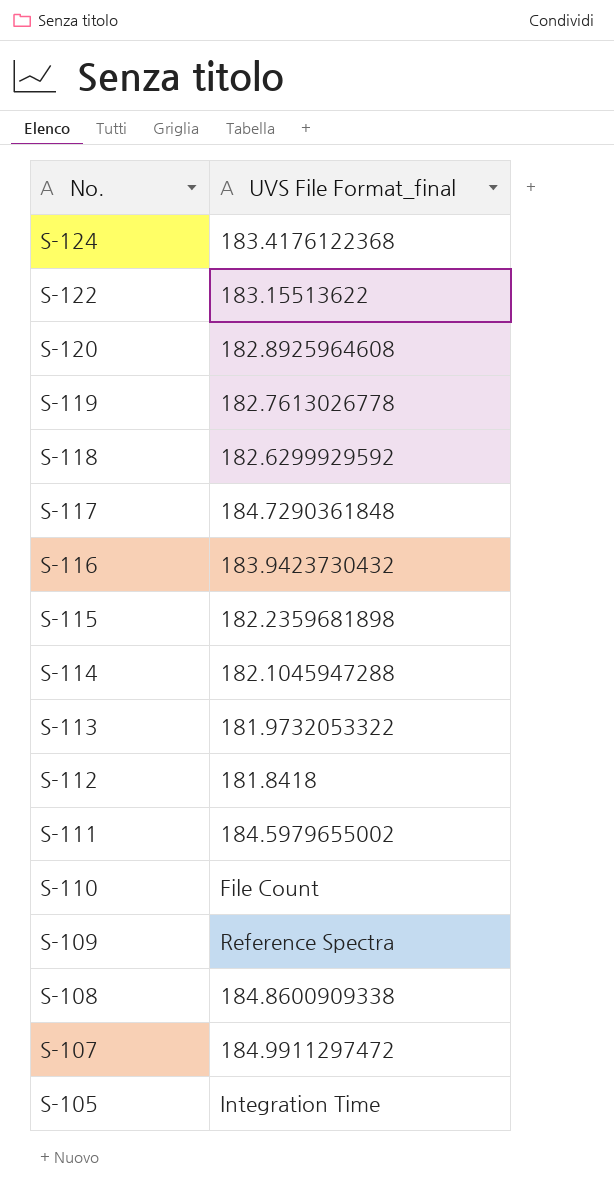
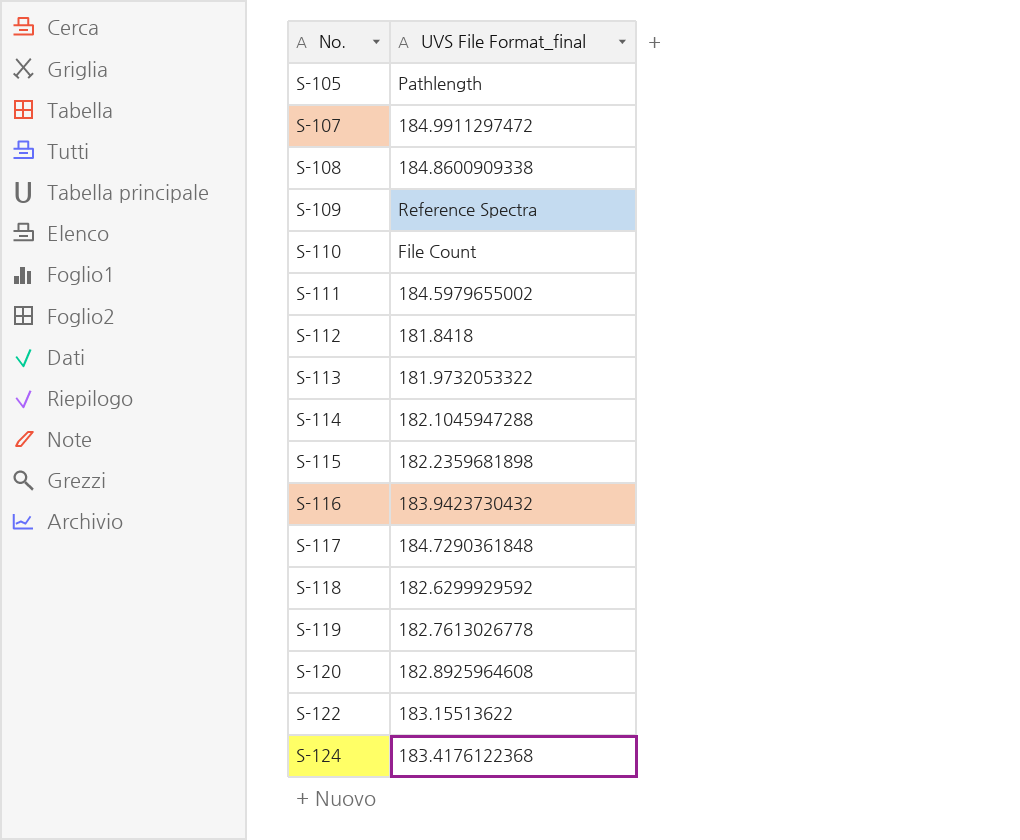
row order: No. descending -> No. ascending
S-105 | UVS File Format_final: Integration Time -> Pathlength

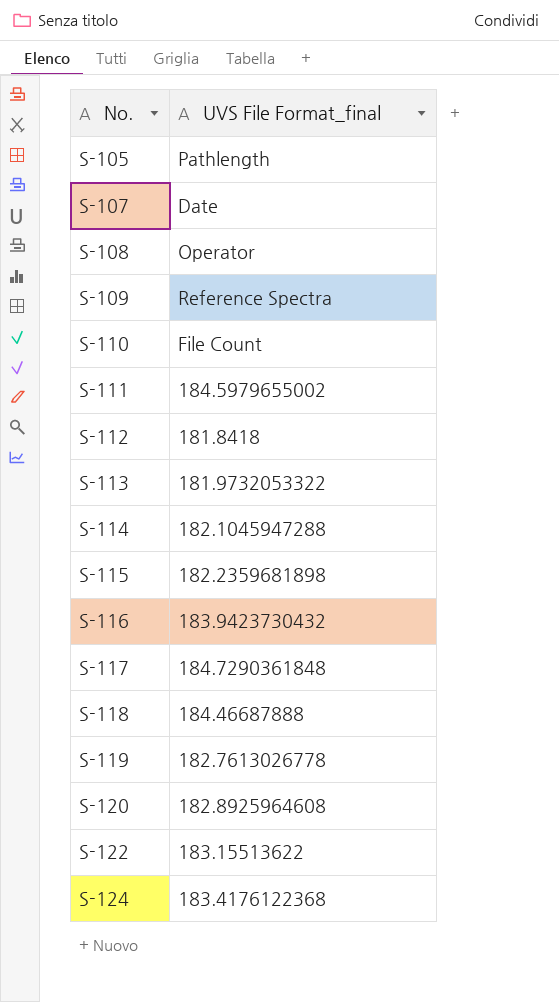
S-107 | UVS File Format_final: 184.9911297472 -> Date
S-108 | UVS File Format_final: 184.8600909338 -> Operator
S-118 | UVS File Format_final: 182.6299929592 -> 184.46687888

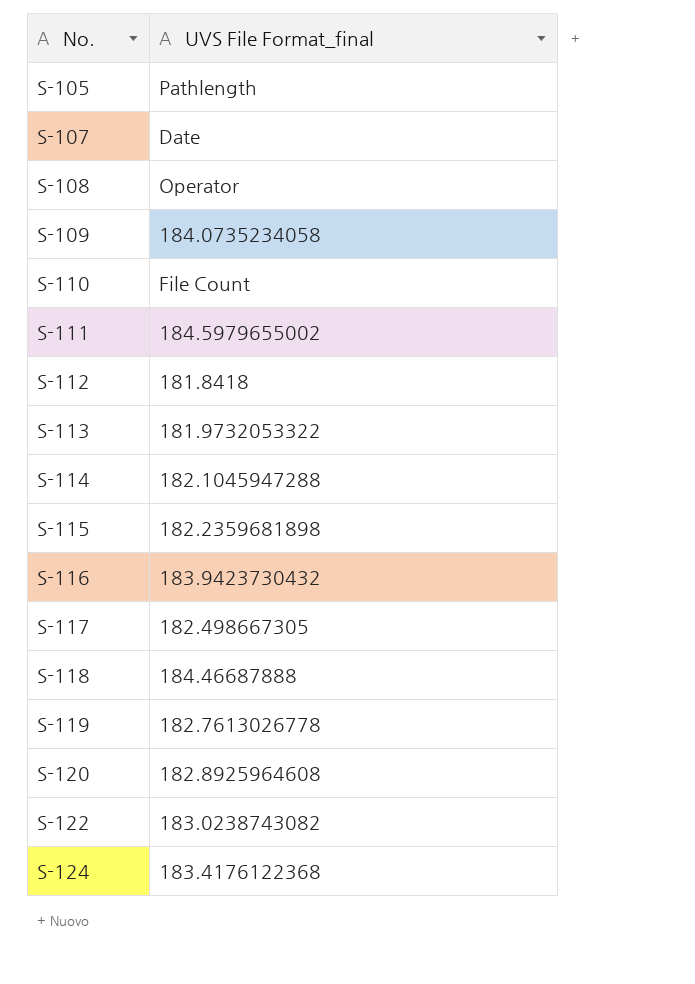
S-109 | UVS File Format_final: Reference Spectra -> 184.0735234058
S-117 | UVS File Format_final: 184.7290361848 -> 182.498667305
S-122 | UVS File Format_final: 183.15513622 -> 183.0238743082

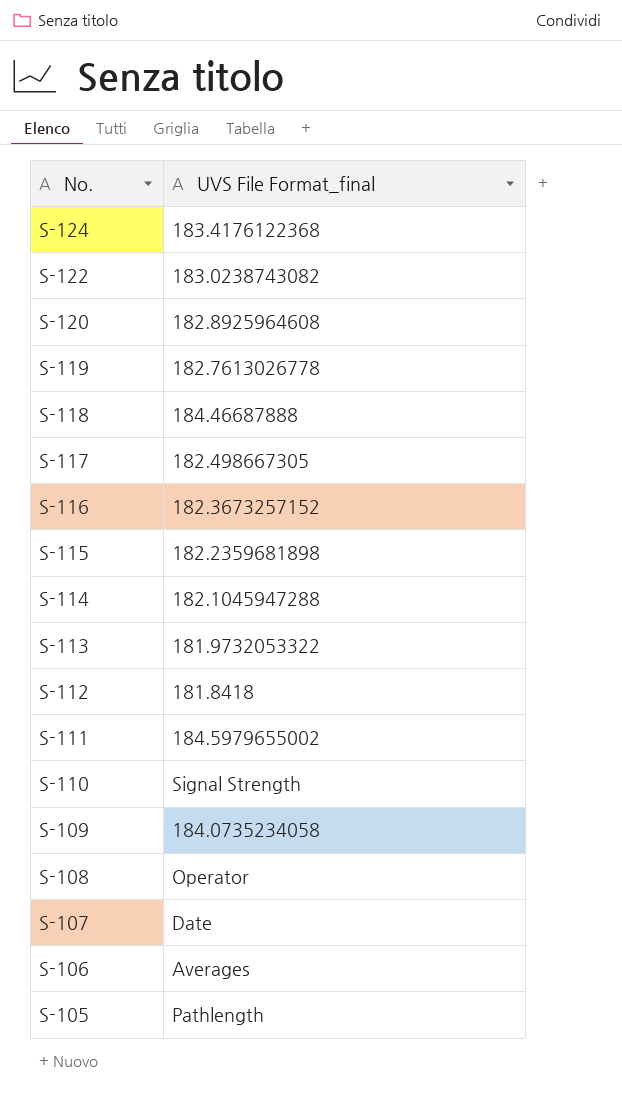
row order: No. ascending -> No. descending
S-116 | UVS File Format_final: 183.9423730432 -> 182.3673257152
S-110 | UVS File Format_final: File Count -> Signal Strength
row S-106: none -> Averages

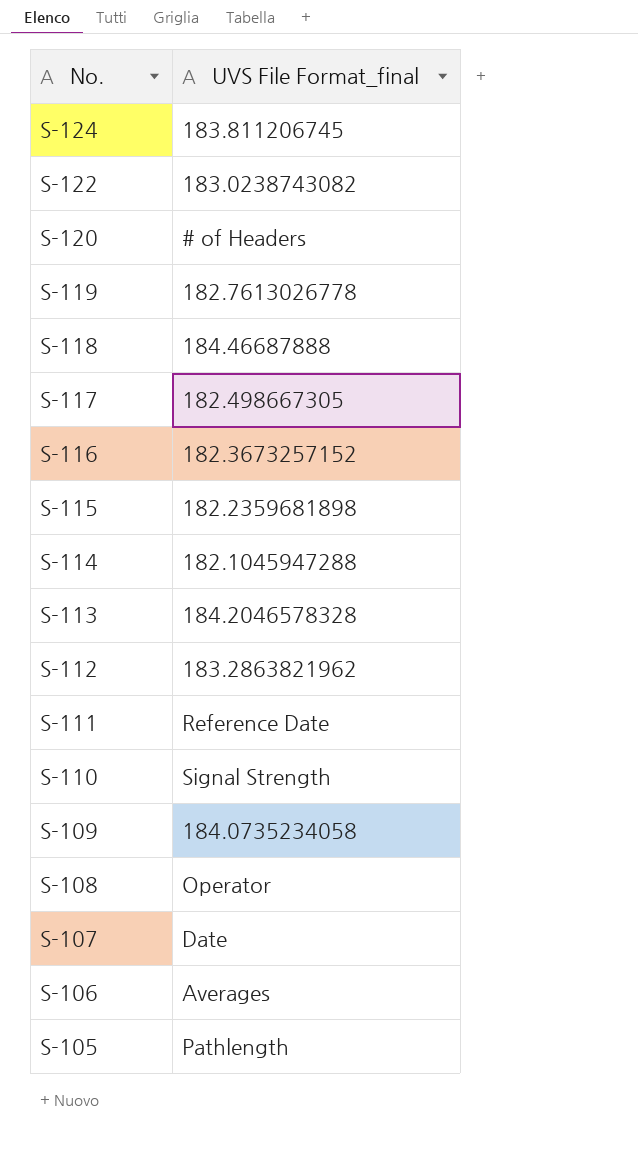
S-124 | UVS File Format_final: 183.4176122368 -> 183.811206745
S-120 | UVS File Format_final: 182.8925964608 -> # of Headers
S-113 | UVS File Format_final: 181.9732053322 -> 184.2046578328
S-112 | UVS File Format_final: 181.8418 -> 183.2863821962
S-111 | UVS File Format_final: 184.5979655002 -> Reference Date

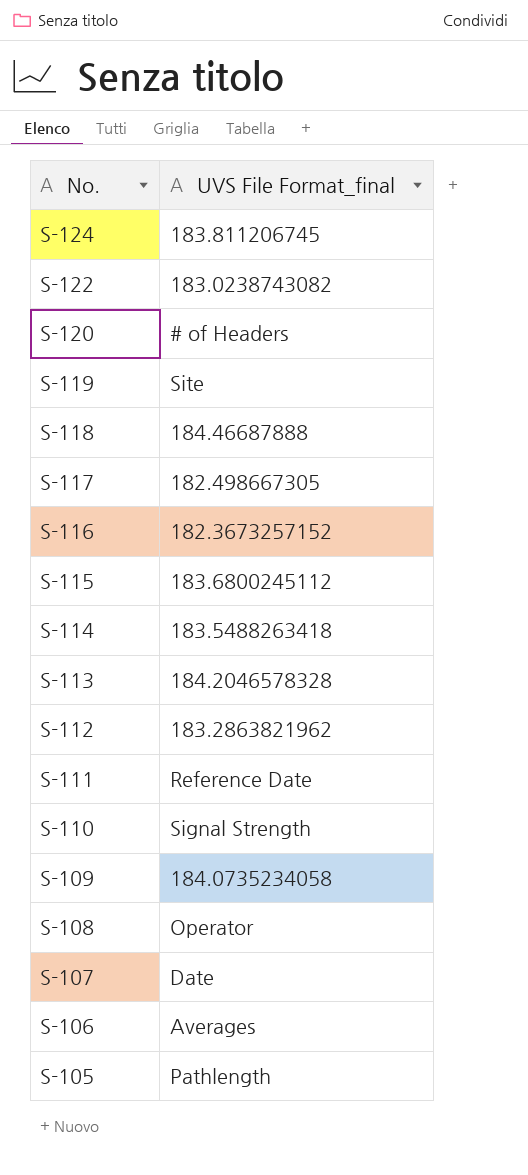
S-119 | UVS File Format_final: 182.7613026778 -> Site
S-115 | UVS File Format_final: 182.2359681898 -> 183.6800245112
S-114 | UVS File Format_final: 182.1045947288 -> 183.5488263418

